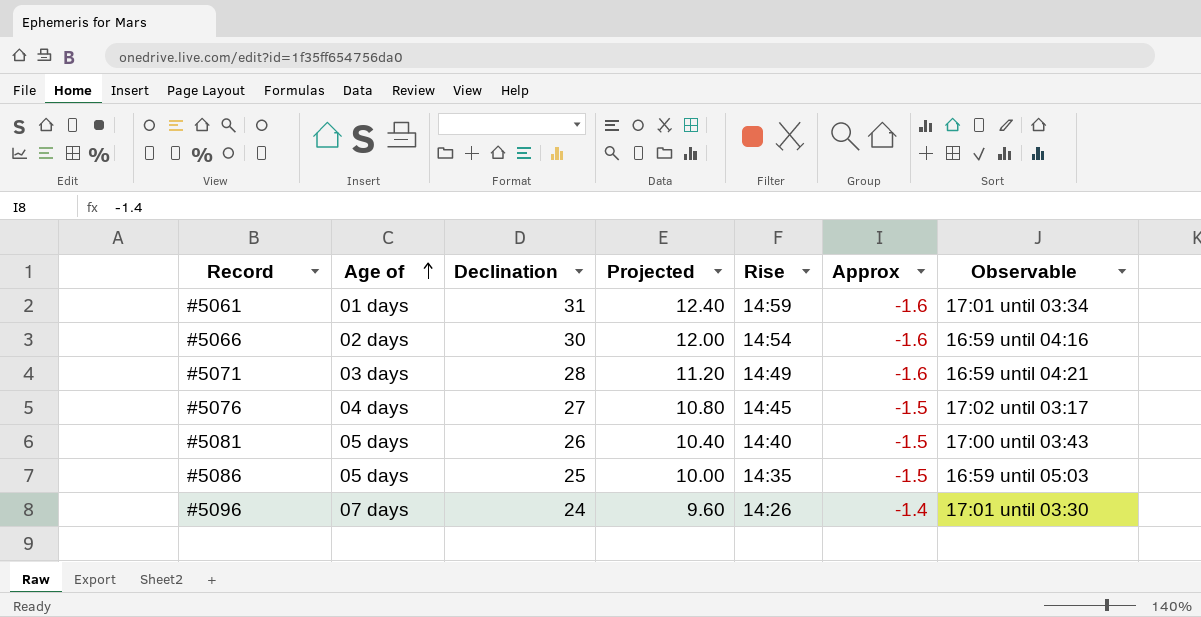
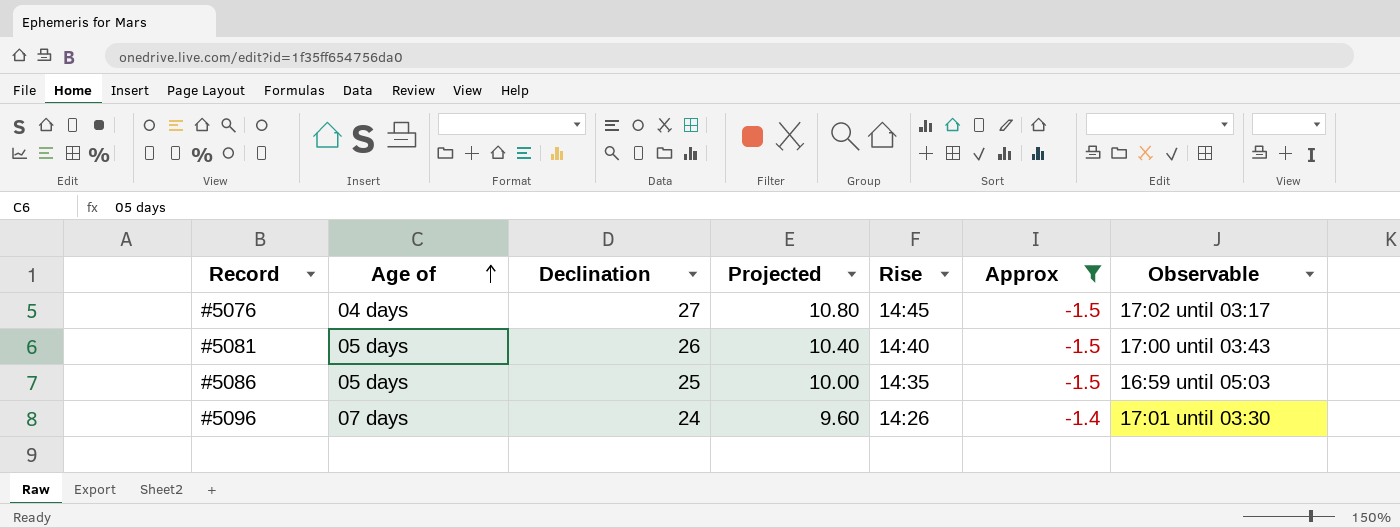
filter: none -> Approx != -1.6

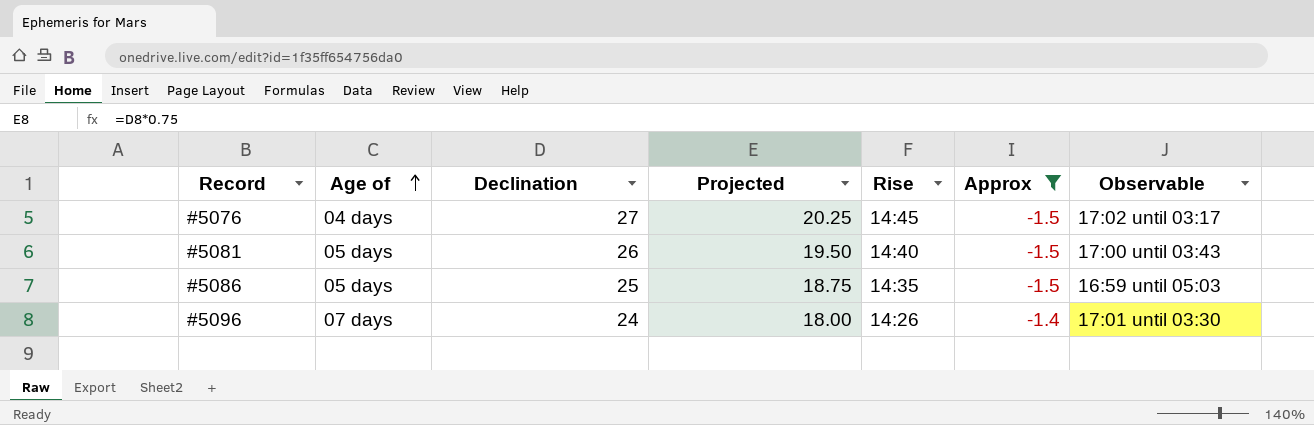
column Projected | formula: [Declination] * 0.4 -> [Declination] * 0.75

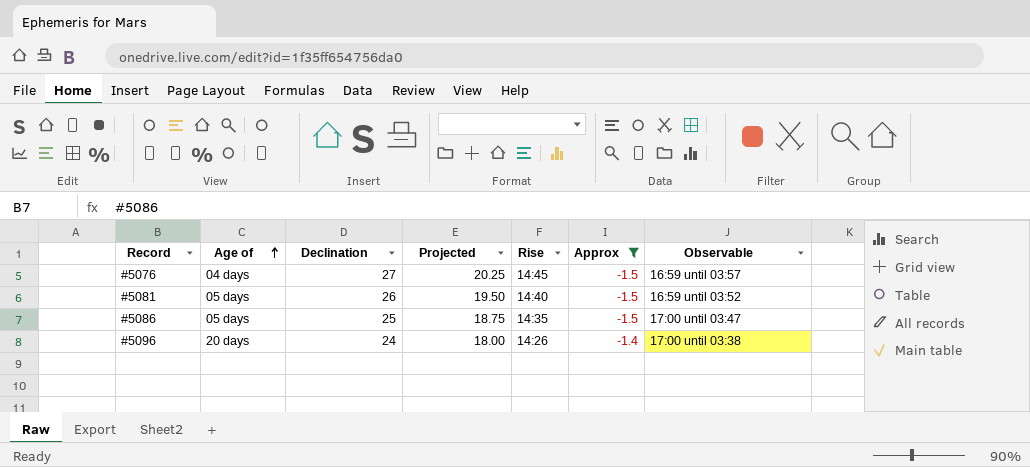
#5076 | Observable: 17:02 until 03:17 -> 16:59 until 03:57
#5081 | Observable: 17:00 until 03:43 -> 16:59 until 03:52
#5086 | Observable: 16:59 until 05:03 -> 17:00 until 03:47
#5096 | Age of: 07 days -> 20 days
#5096 | Observable: 17:01 until 03:30 -> 17:00 until 03:38

